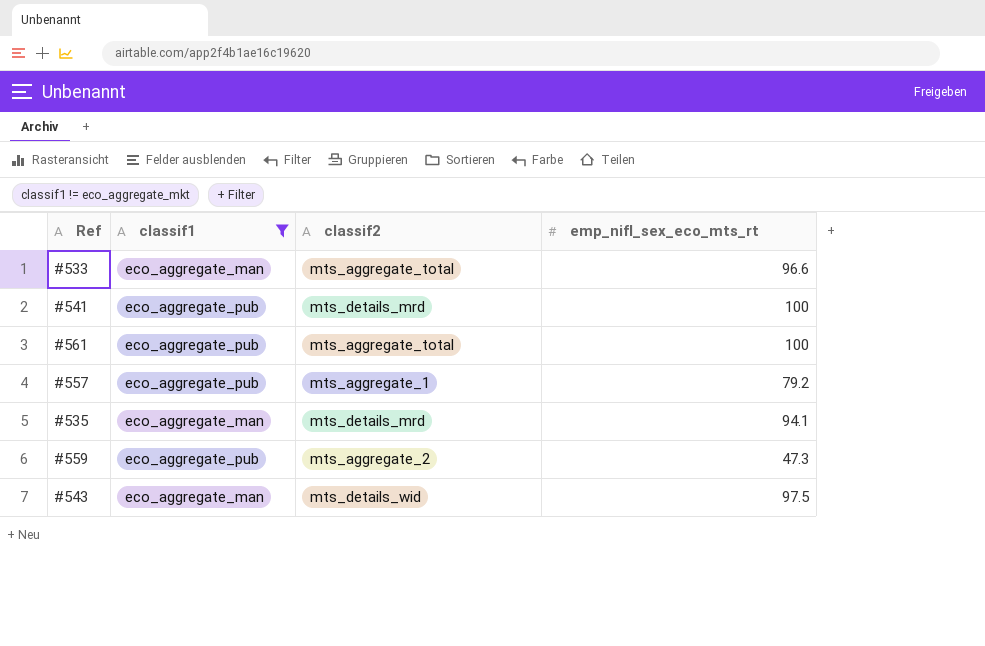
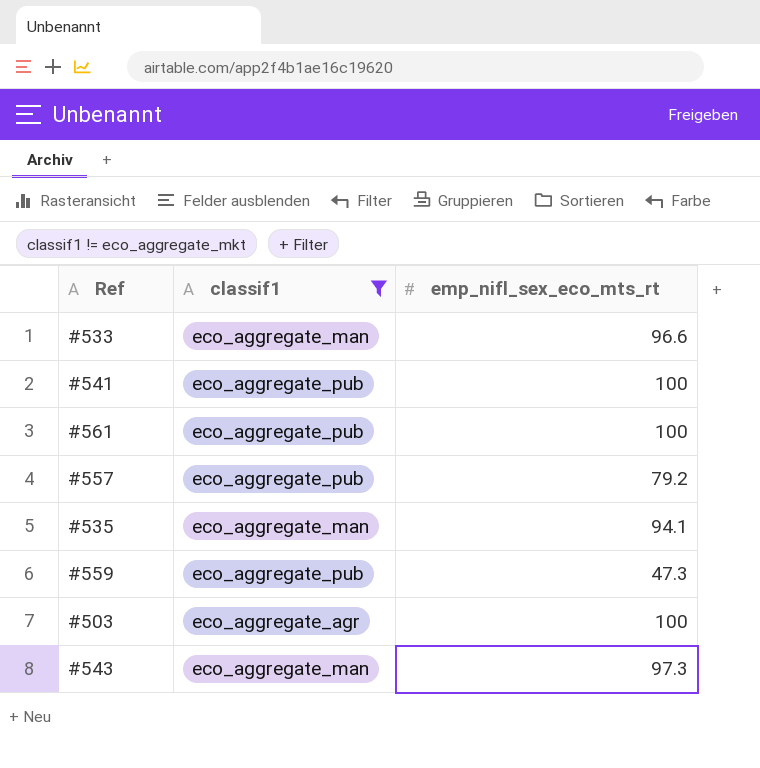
column classif2 | position: 3 -> none
row #503: none -> eco_aggregate_agr | 100
#543 | emp_nifl_sex_eco_mts_rt: 97.5 -> 97.3

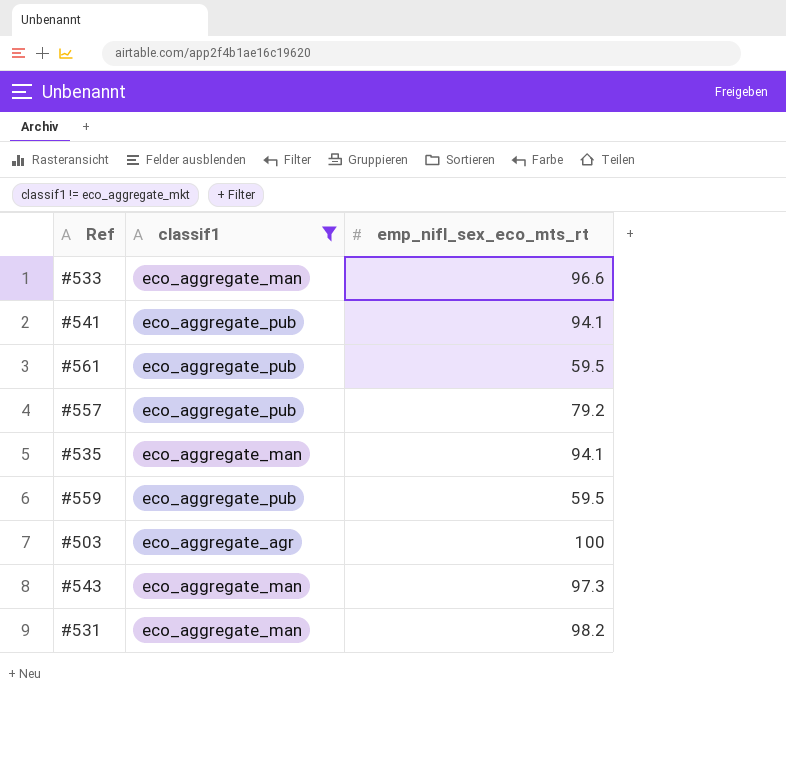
#541 | emp_nifl_sex_eco_mts_rt: 100 -> 94.1
#561 | emp_nifl_sex_eco_mts_rt: 100 -> 59.5
#559 | emp_nifl_sex_eco_mts_rt: 47.3 -> 59.5
row #531: none -> eco_aggregate_man | 98.2

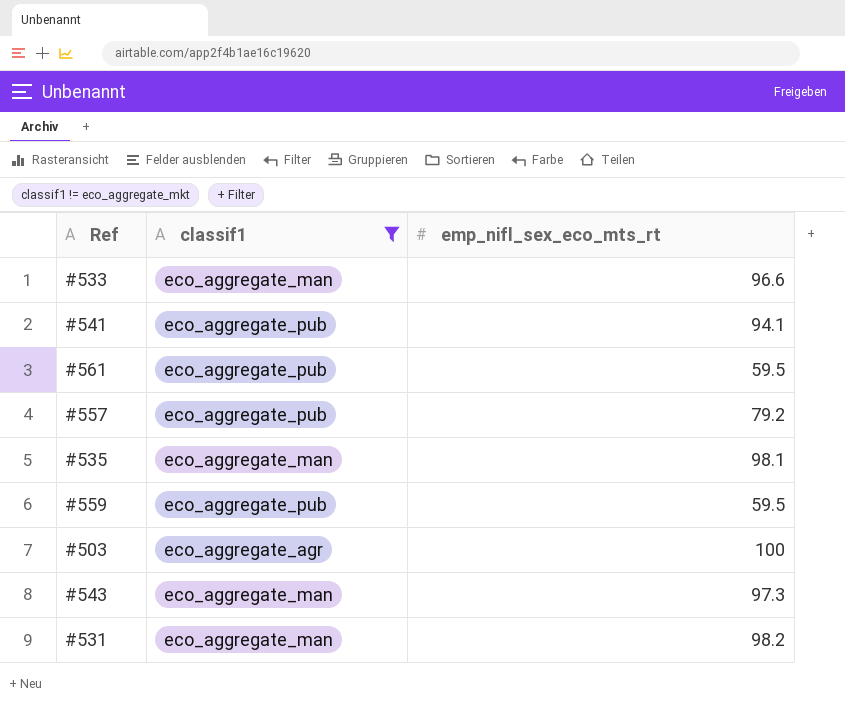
#535 | emp_nifl_sex_eco_mts_rt: 94.1 -> 98.1

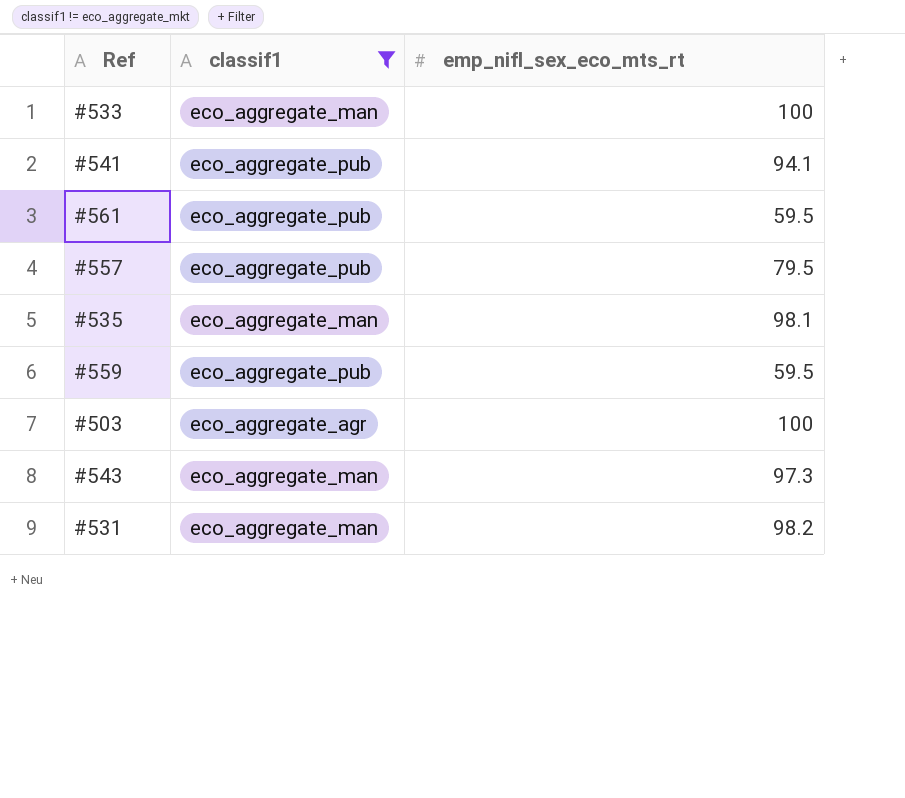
#533 | emp_nifl_sex_eco_mts_rt: 96.6 -> 100
#557 | emp_nifl_sex_eco_mts_rt: 79.2 -> 79.5

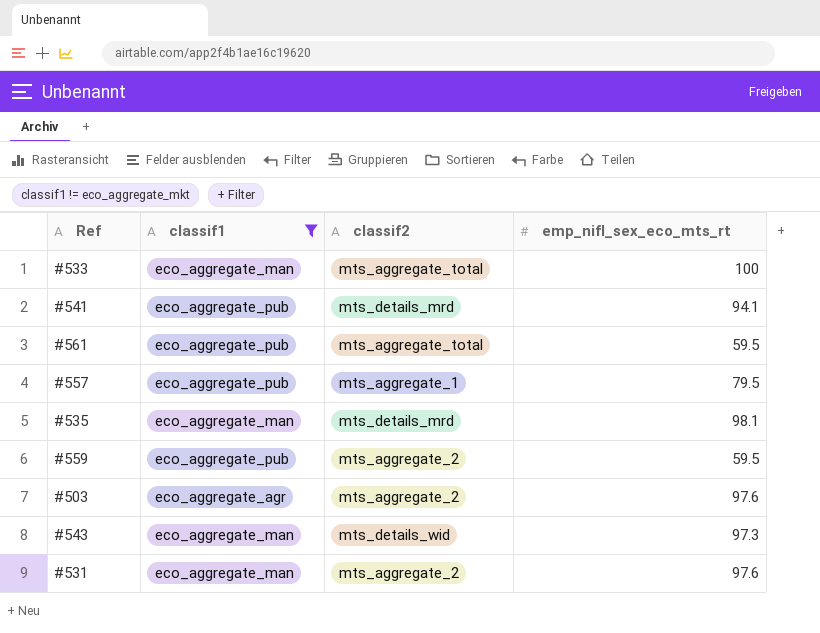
column classif2 | position: none -> 3
#503 | emp_nifl_sex_eco_mts_rt: 100 -> 97.6
#531 | emp_nifl_sex_eco_mts_rt: 98.2 -> 97.6

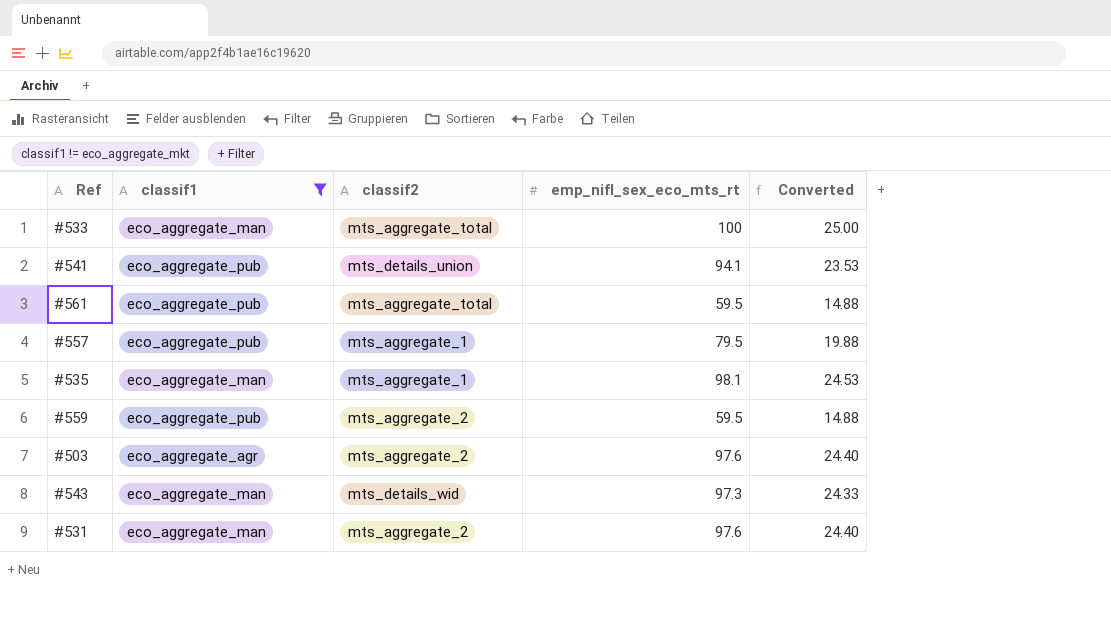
column Converted | formula: none -> [emp_nifl_sex_eco_mts_rt] * 0.25
#541 | classif2: mts_details_mrd -> mts_details_union
#535 | classif2: mts_details_mrd -> mts_aggregate_1

